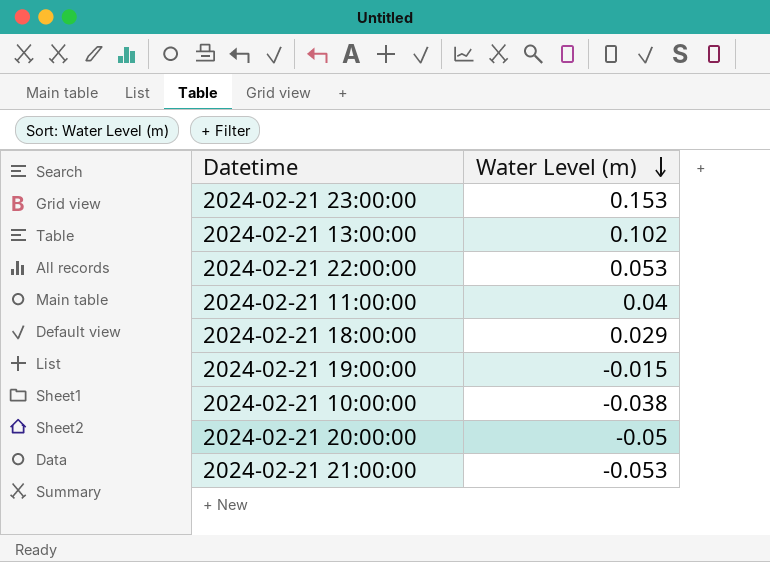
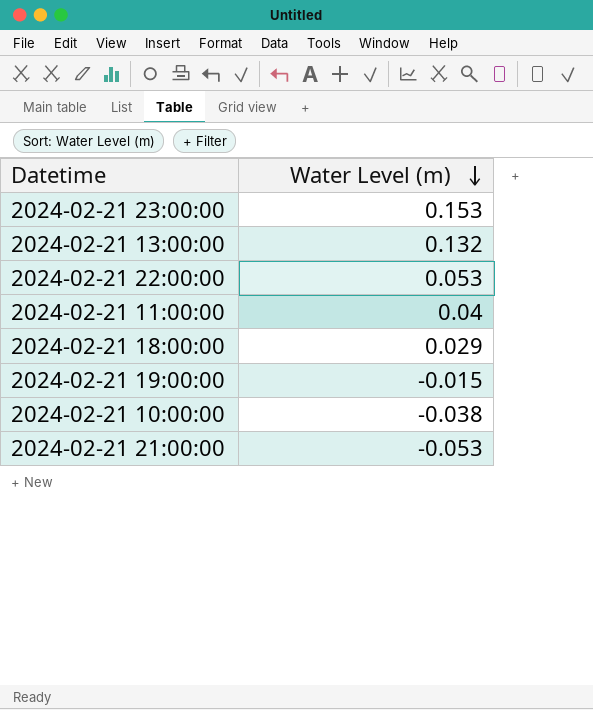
row 2024-02-21 20:00:00: -0.05 -> none
2024-02-21 13:00:00 | Water Level (m): 0.102 -> 0.132

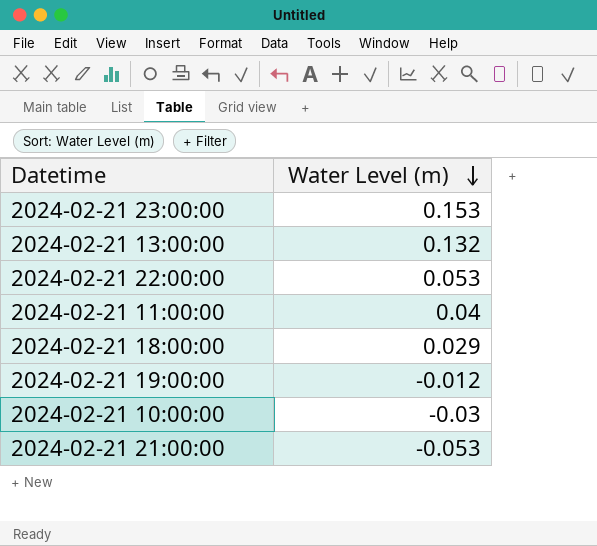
2024-02-21 19:00:00 | Water Level (m): -0.015 -> -0.012
2024-02-21 10:00:00 | Water Level (m): -0.038 -> -0.03

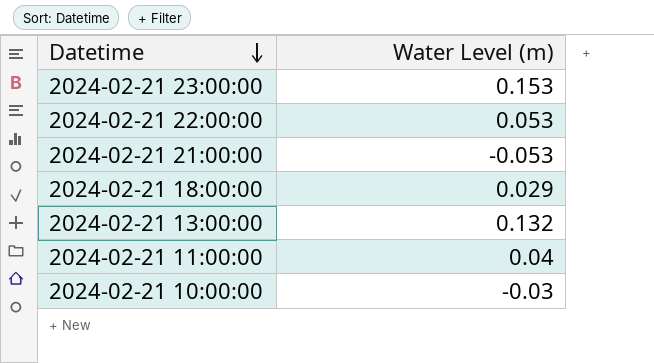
row order: Water Level (m) descending -> Datetime descending
row 2024-02-21 19:00:00: -0.012 -> none

